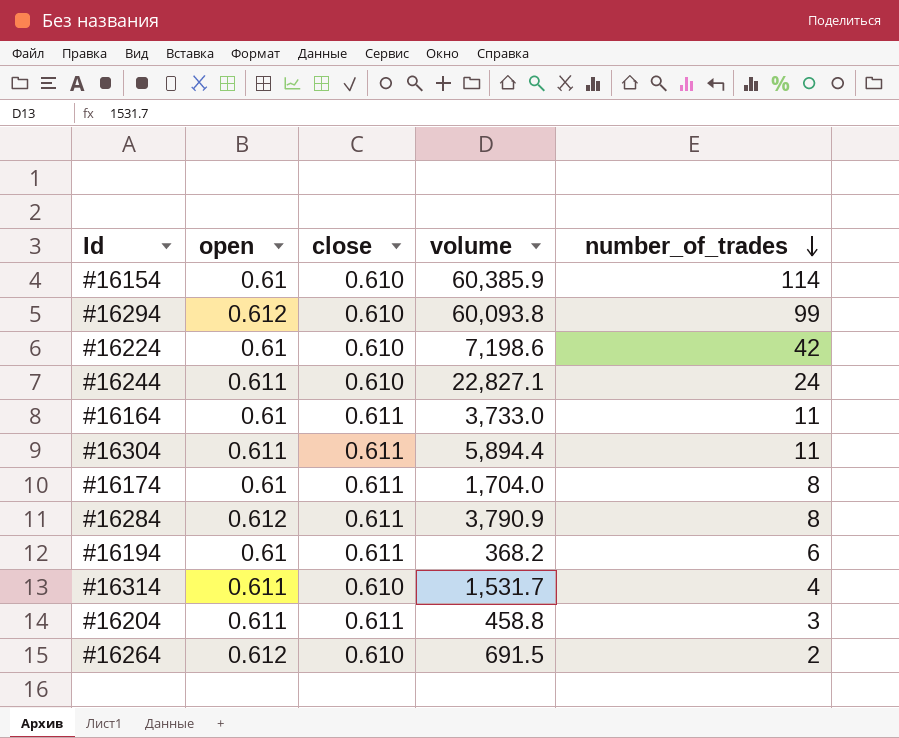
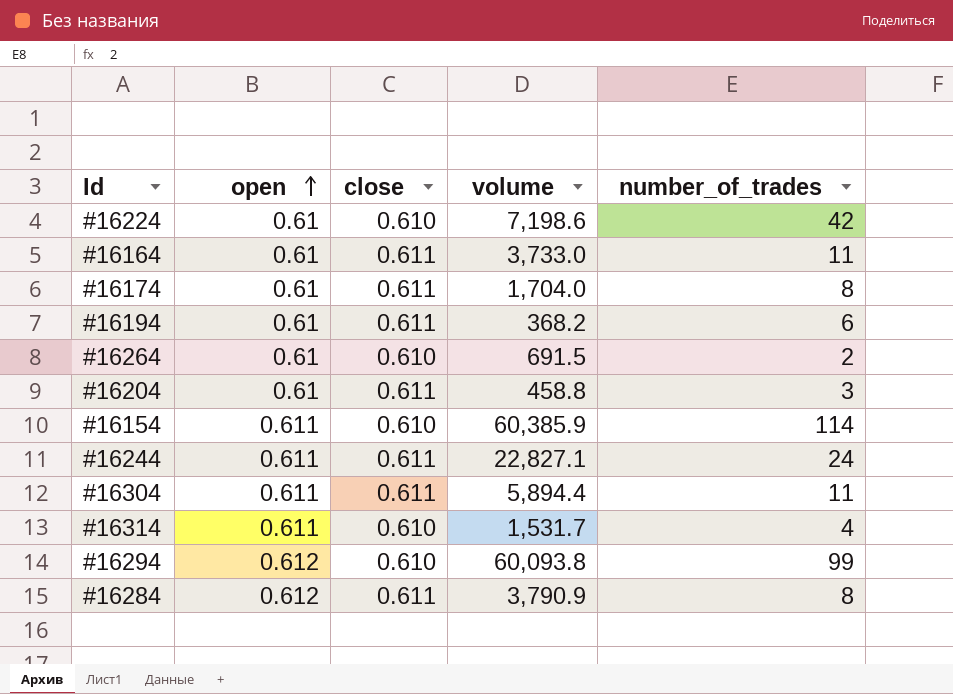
row order: number_of_trades descending -> open ascending
#16264 | open: 0.612 -> 0.61
#16204 | open: 0.611 -> 0.61
#16154 | open: 0.61 -> 0.611
#16244 | close: 0.610 -> 0.611

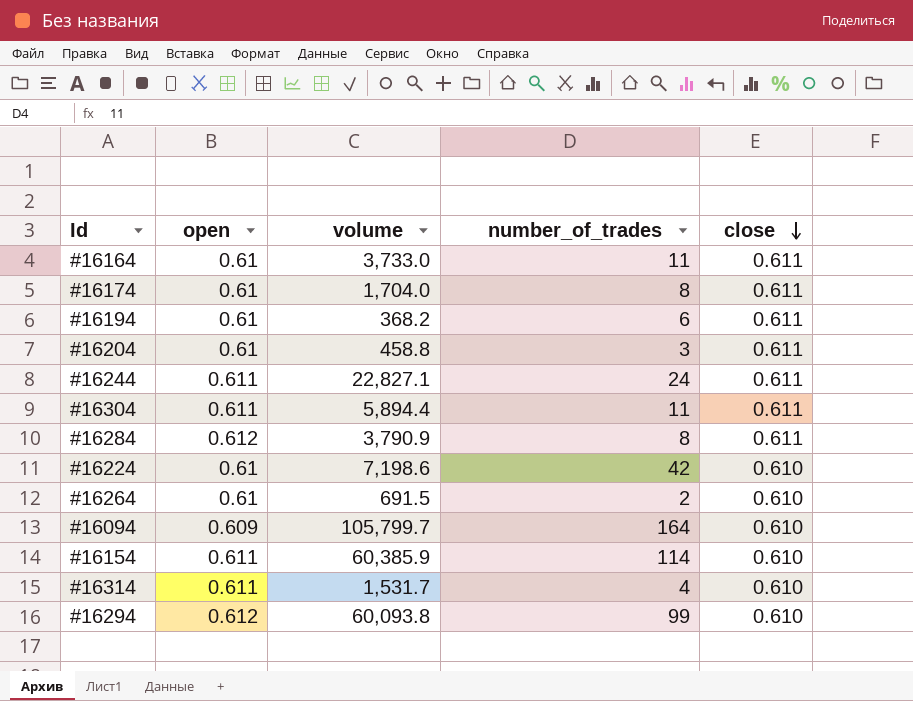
row order: open ascending -> close descending
column close | position: 3 -> 5
row #16094: none -> 0.609 | 105,799.7 | 164 | 0.610

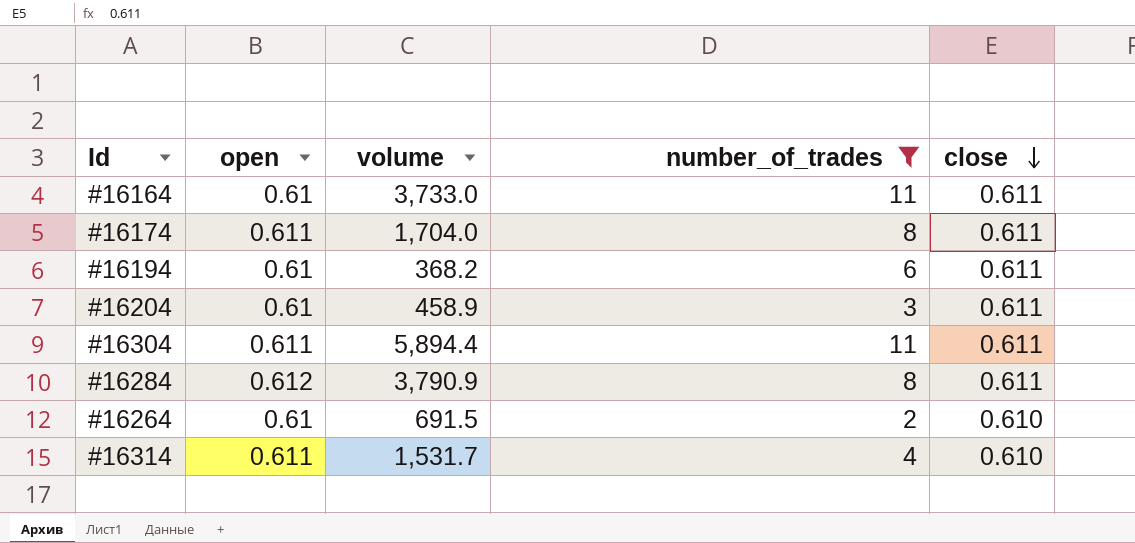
filter: none -> number_of_trades <= 11
#16174 | open: 0.61 -> 0.611
#16204 | volume: 458.8 -> 458.9

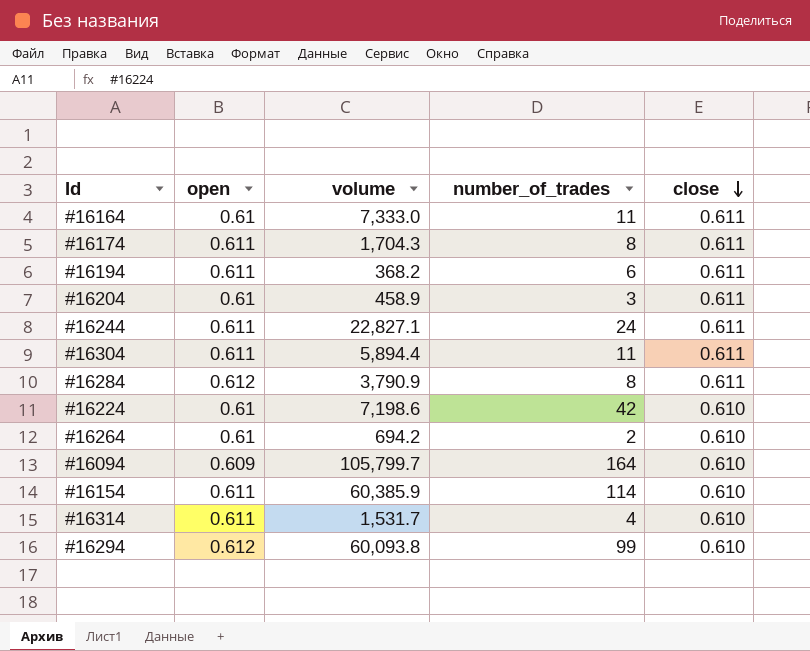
filter: number_of_trades <= 11 -> none
#16164 | volume: 3,733.0 -> 7,333.0
#16174 | volume: 1,704.0 -> 1,704.3
#16194 | open: 0.61 -> 0.611
#16264 | volume: 691.5 -> 694.2

